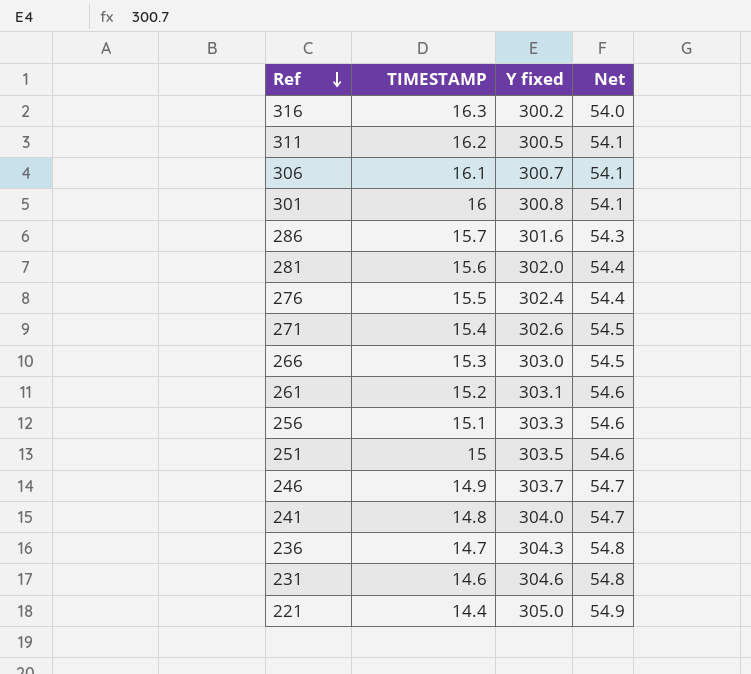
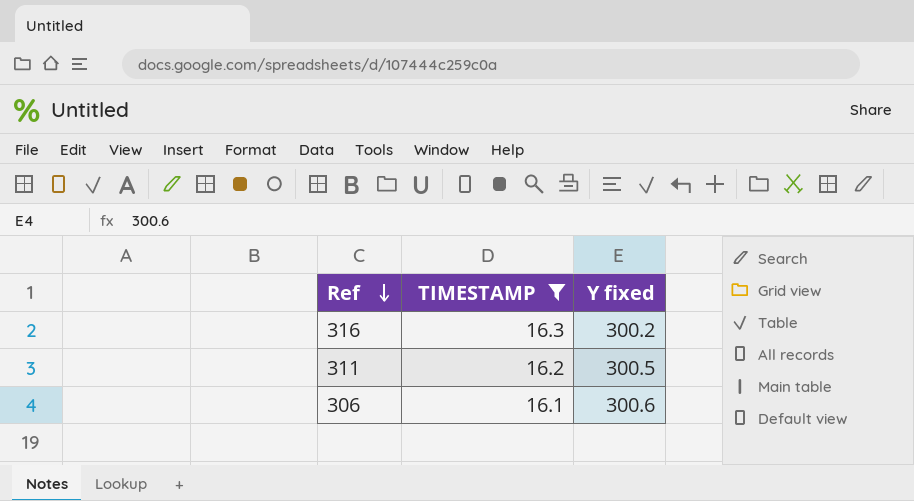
filter: none -> TIMESTAMP >= 16.1
column Net | formula: [Y fixed] * 0.18 -> none
306 | Y fixed: 300.7 -> 300.6

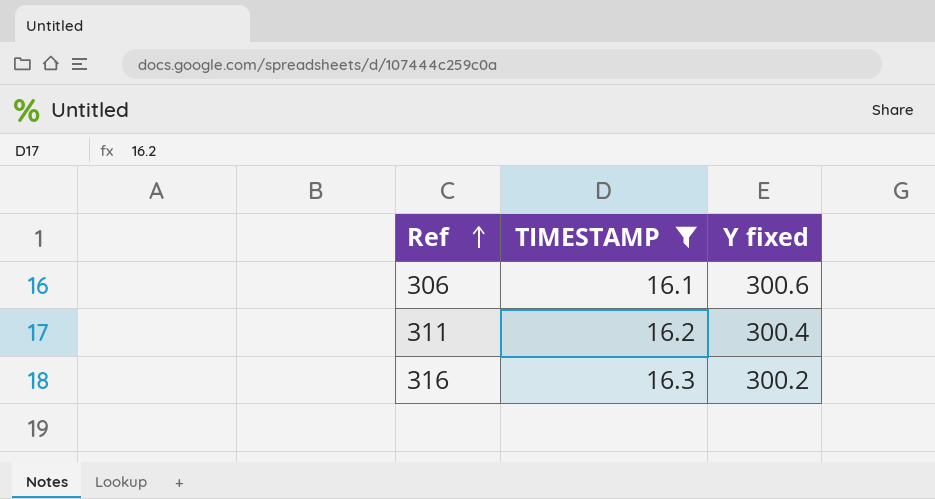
row order: Ref descending -> Ref ascending
311 | Y fixed: 300.5 -> 300.4

